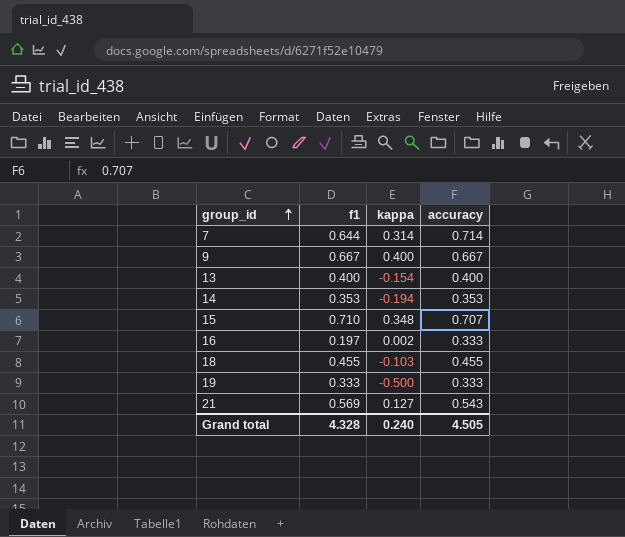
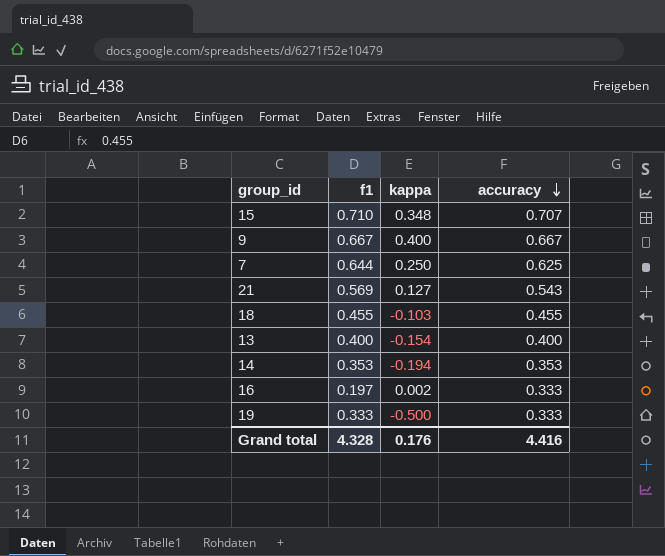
row order: group_id ascending -> accuracy descending
7 | kappa: 0.314 -> 0.250
7 | accuracy: 0.714 -> 0.625
Grand total | kappa: 0.240 -> 0.176
Grand total | accuracy: 4.505 -> 4.416

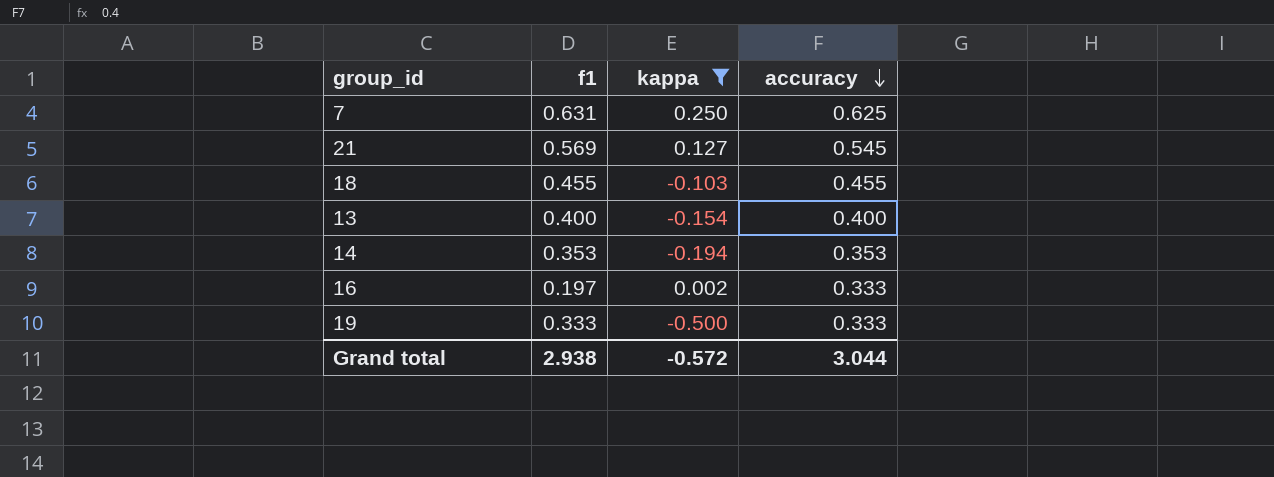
filter: none -> kappa <= 0.250
7 | f1: 0.644 -> 0.631
21 | accuracy: 0.543 -> 0.545
Grand total | f1: 4.328 -> 2.938
Grand total | kappa: 0.176 -> -0.572
Grand total | accuracy: 4.416 -> 3.044

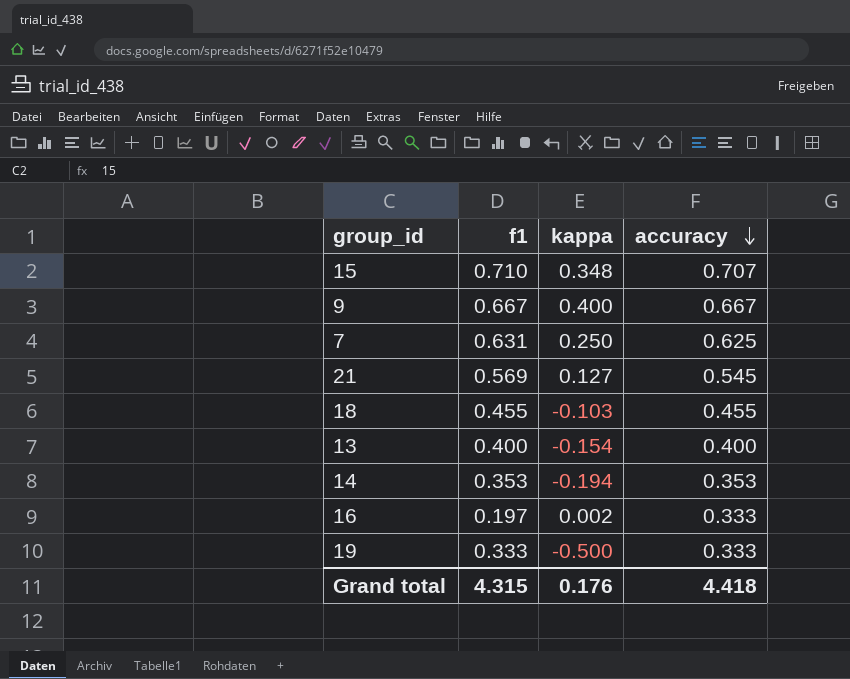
filter: kappa <= 0.250 -> none
Grand total | f1: 2.938 -> 4.315
Grand total | kappa: -0.572 -> 0.176
Grand total | accuracy: 3.044 -> 4.418

